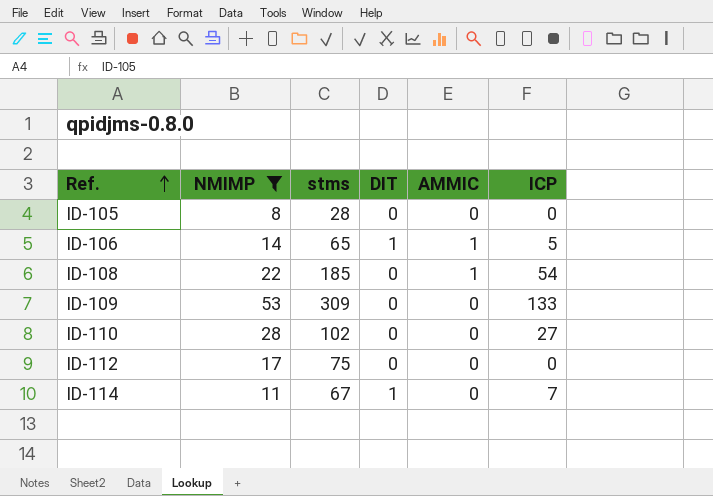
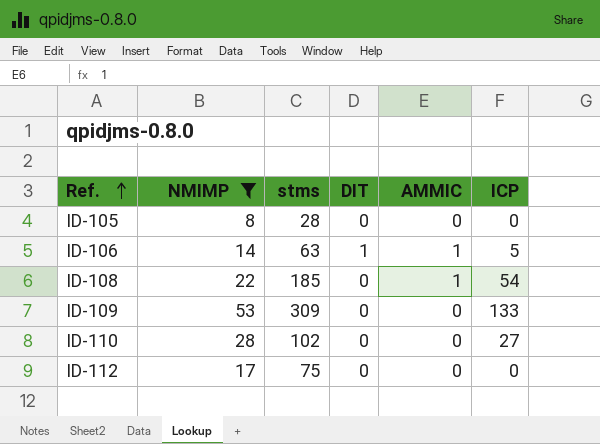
row ID-114: 11 | 67 | 1 | 0 | 7 -> none
ID-106 | stms: 65 -> 63

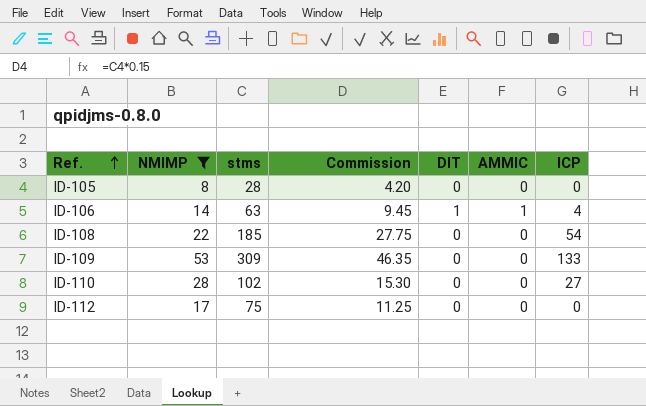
column Commission | formula: none -> [stms] * 0.15
ID-106 | ICP: 5 -> 4
ID-108 | AMMIC: 1 -> 0

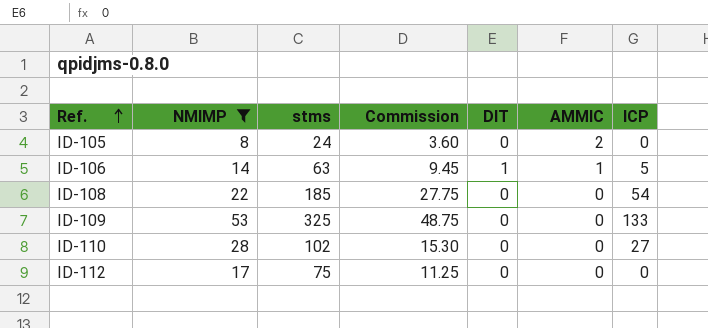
ID-105 | stms: 28 -> 24
ID-105 | Commission: 4.20 -> 3.60
ID-105 | AMMIC: 0 -> 2
ID-106 | ICP: 4 -> 5
ID-109 | stms: 309 -> 325
ID-109 | Commission: 46.35 -> 48.75

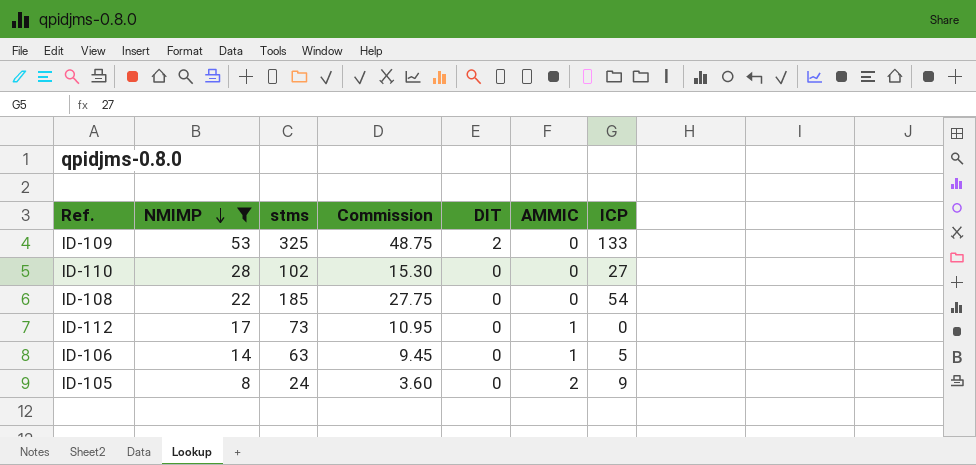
row order: Ref. ascending -> NMIMP descending
ID-109 | DIT: 0 -> 2
ID-112 | stms: 75 -> 73
ID-112 | Commission: 11.25 -> 10.95
ID-112 | AMMIC: 0 -> 1
ID-106 | DIT: 1 -> 0
ID-105 | ICP: 0 -> 9

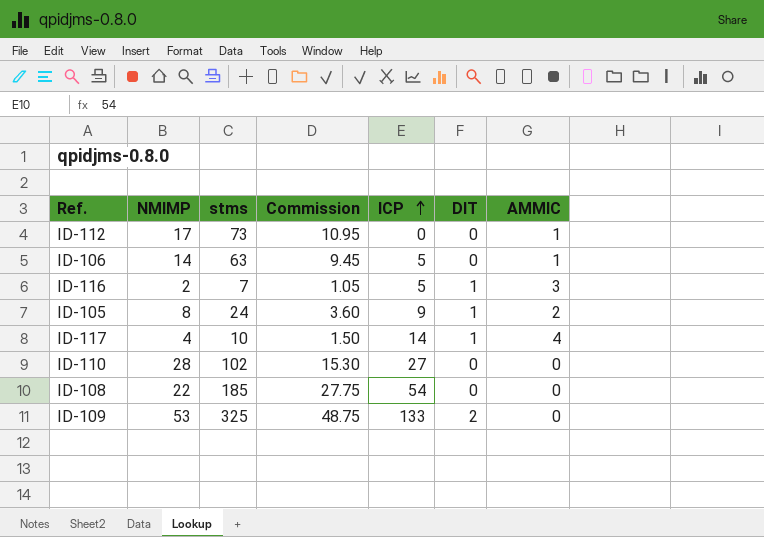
filter: NMIMP >= 8 -> none
row order: NMIMP descending -> ICP ascending
column ICP | position: 7 -> 5
ID-105 | DIT: 0 -> 1

